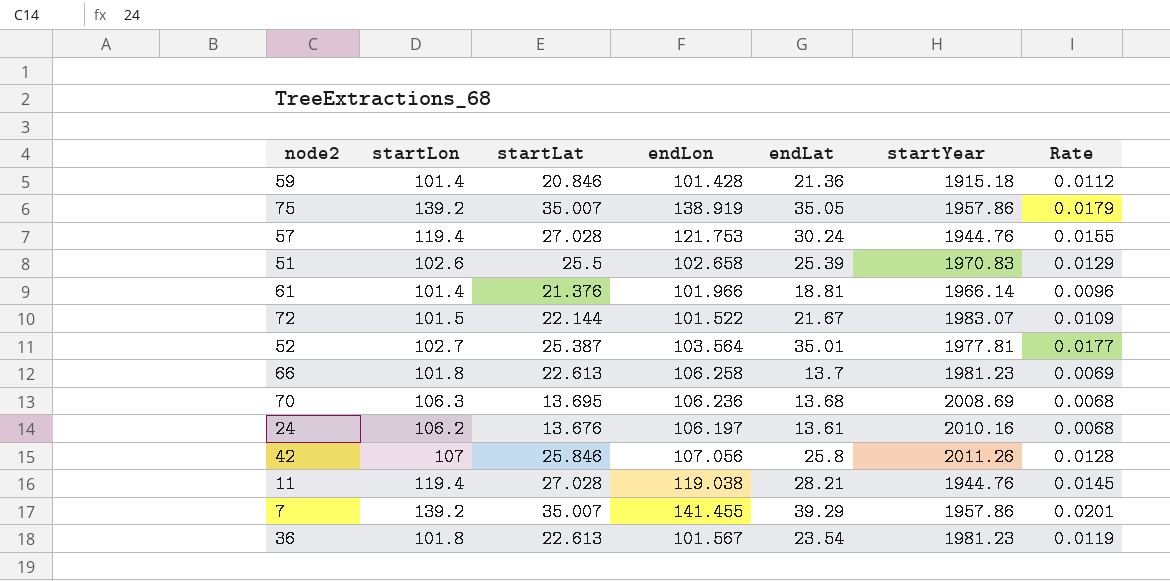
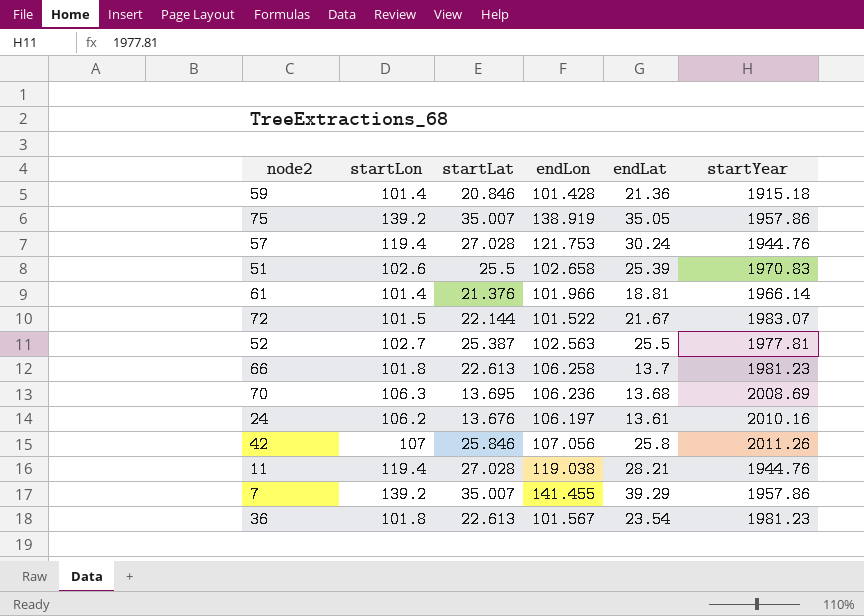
column Rate | formula: [endLat] / [startYear] -> none
52 | endLon: 103.564 -> 102.563
52 | endLat: 35.01 -> 25.5

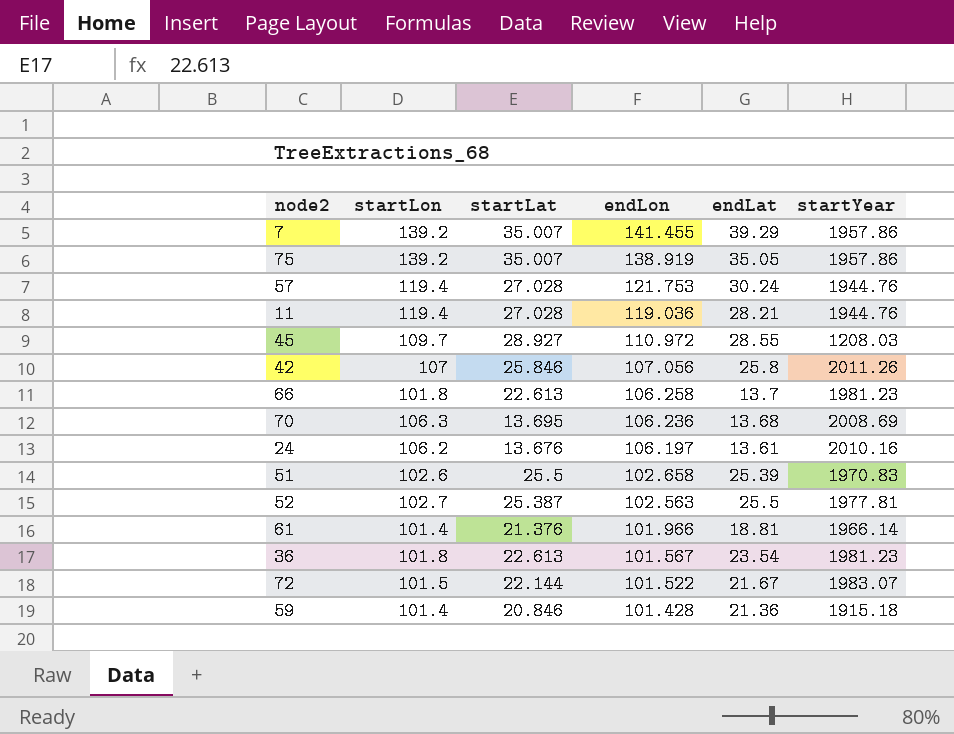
row order: none -> endLon descending
11 | endLon: 119.038 -> 119.036
row 45: none -> 109.7 | 28.927 | 110.972 | 28.55 | 1208.03

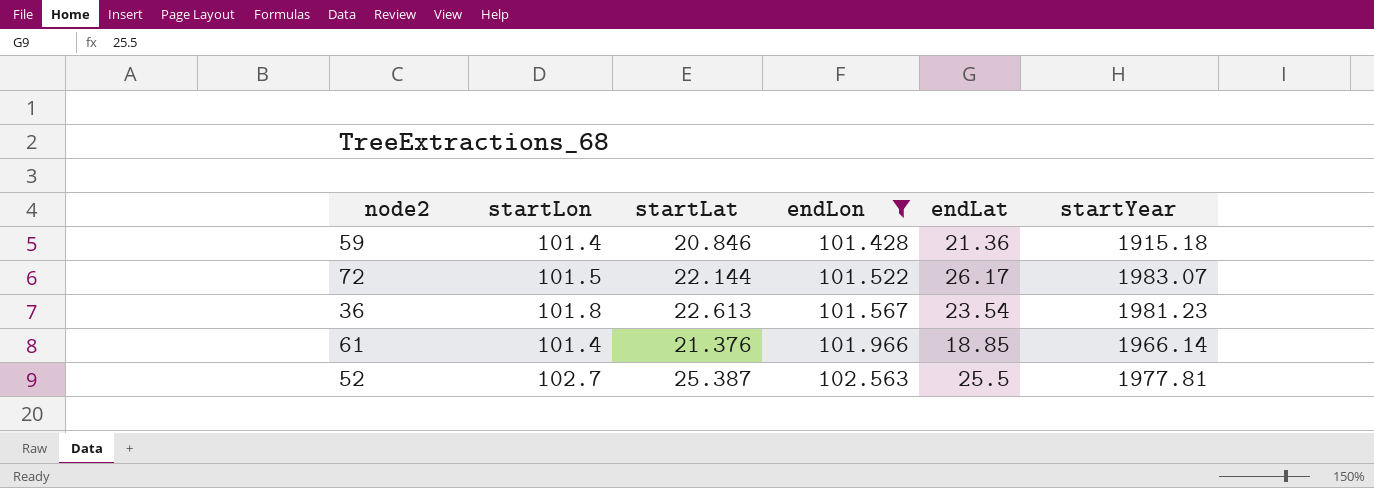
filter: none -> endLon <= 102.563
row order: endLon descending -> endLon ascending
72 | endLat: 21.67 -> 26.17
61 | endLat: 18.81 -> 18.85

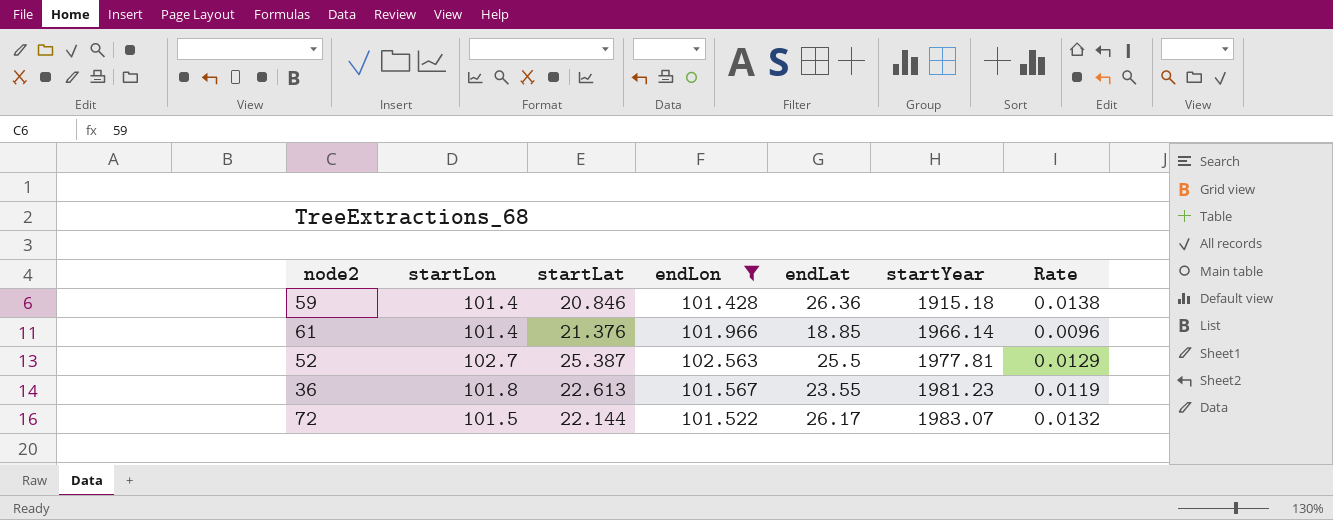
row order: endLon ascending -> startYear ascending
column Rate | formula: none -> [endLat] / [startYear]
59 | endLat: 21.36 -> 26.36
36 | endLat: 23.54 -> 23.55

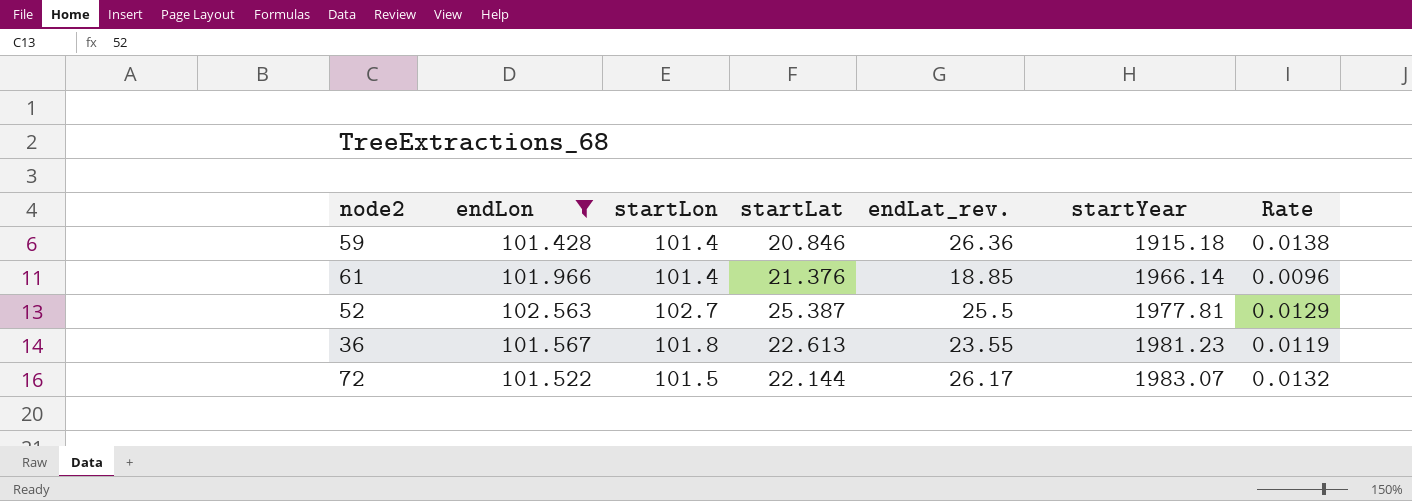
column endLon | position: 4 -> 2
column name: endLat -> endLat_rev.

